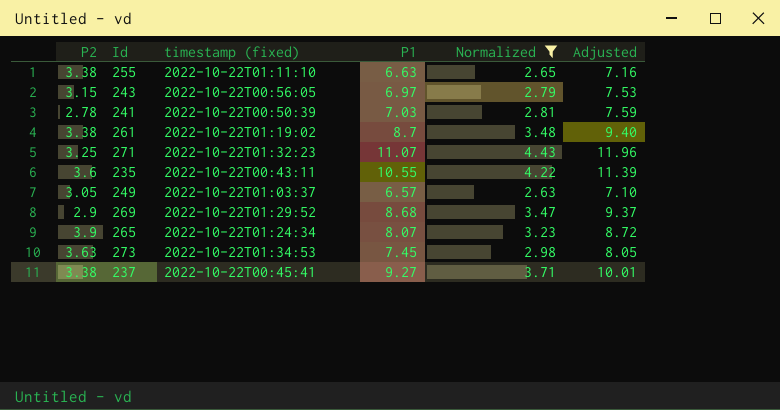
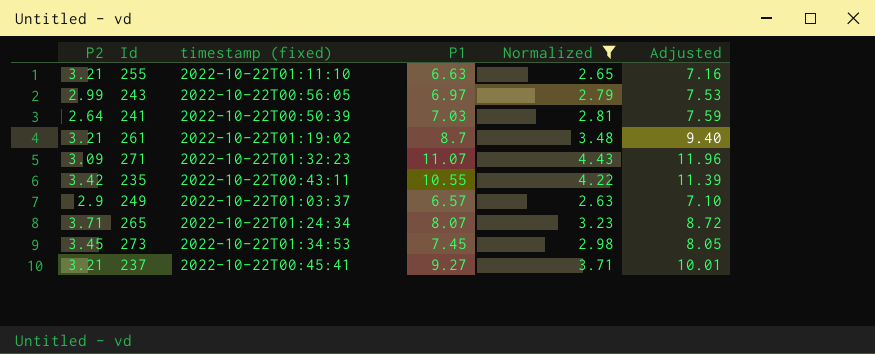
row 269: 2.9 | 2022-10-22T01:29:52 | 8.68 | 3.47 | 9.37 -> none
255 | P2: 3.38 -> 3.21
243 | P2: 3.15 -> 2.99
241 | P2: 2.78 -> 2.64
261 | P2: 3.38 -> 3.21
271 | P2: 3.25 -> 3.09
235 | P2: 3.6 -> 3.42
249 | P2: 3.05 -> 2.9
265 | P2: 3.9 -> 3.71
273 | P2: 3.63 -> 3.45
237 | P2: 3.38 -> 3.21

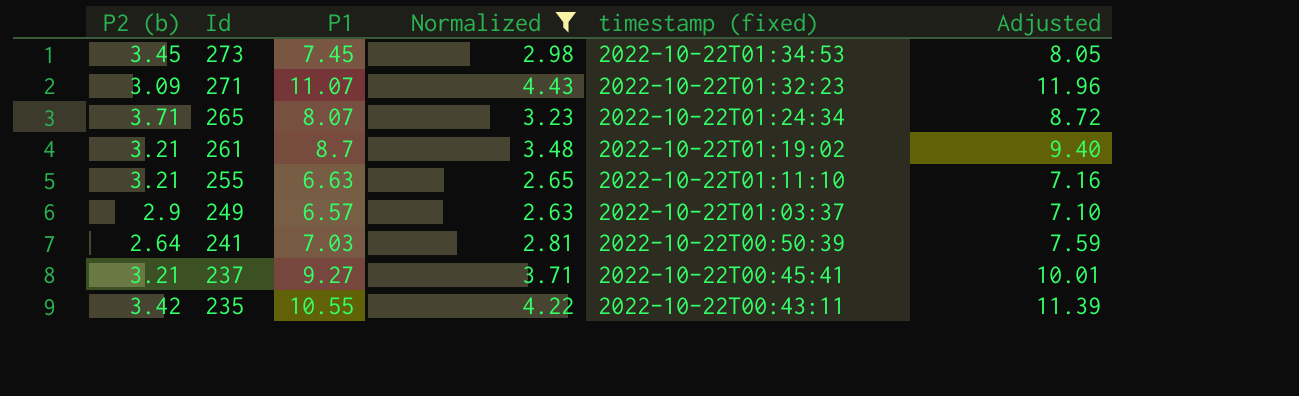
row order: none -> Id descending
column name: P2 -> P2 (b)
column timestamp (fixed) | position: 3 -> 5
row 243: 2.99 | 2022-10-22T00:56:05 | 6.97 | 2.79 | 7.53 -> none

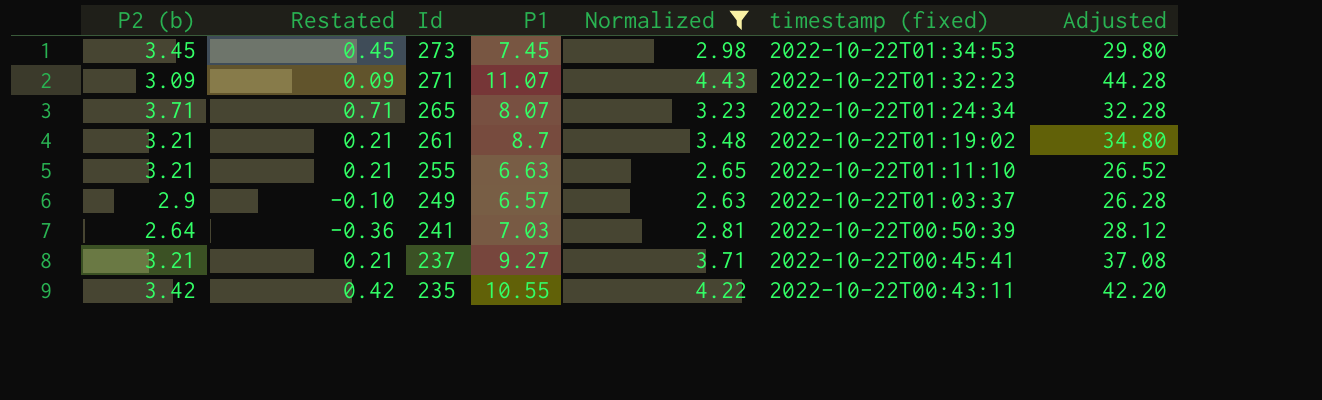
column Restated | formula: none -> [P2 (b)] - 3
column Adjusted | formula: [P1] * 1.08 -> [P1] * 4

